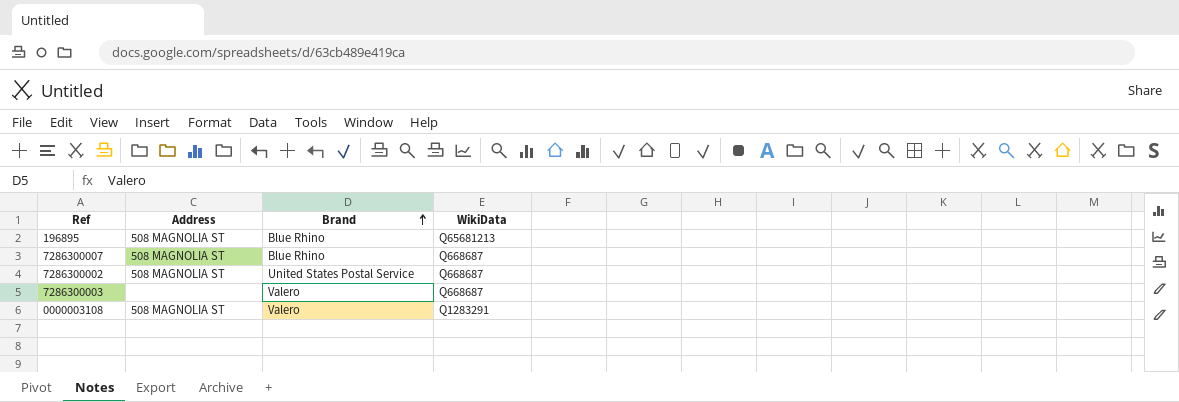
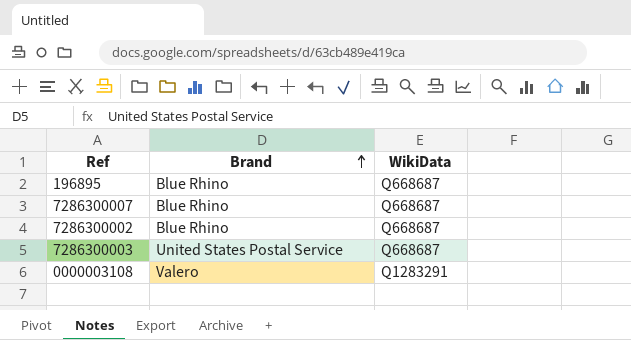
column Address | position: 2 -> none
196895 | WikiData: Q65681213 -> Q668687
7286300002 | Brand: United States Postal Service -> Blue Rhino
7286300003 | Brand: Valero -> United States Postal Service

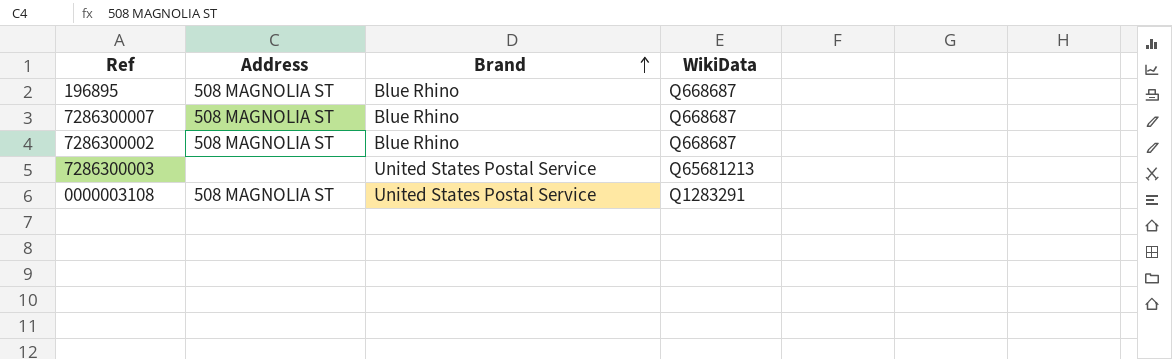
column Address | position: none -> 2
7286300003 | WikiData: Q668687 -> Q65681213
0000003108 | Brand: Valero -> United States Postal Service

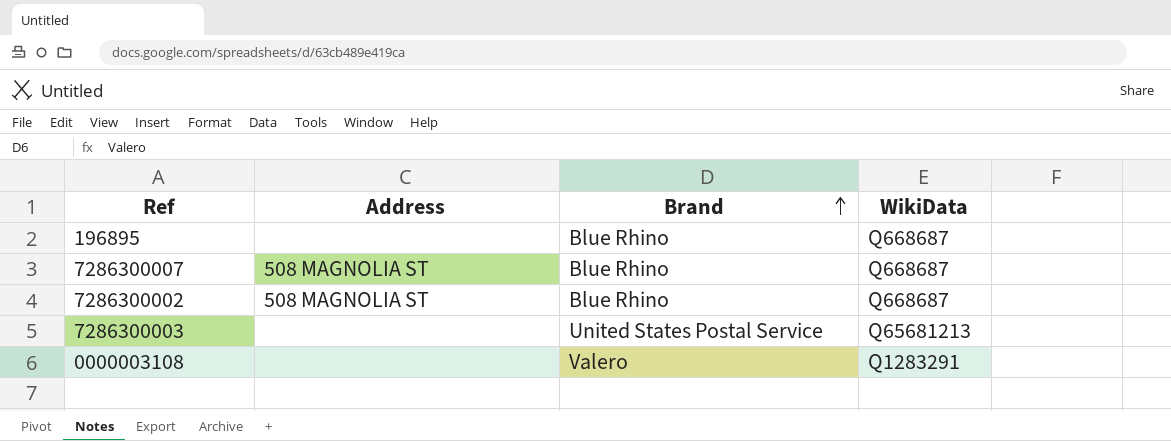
196895 | Address: 508 MAGNOLIA ST -> none
0000003108 | Address: 508 MAGNOLIA ST -> none
0000003108 | Brand: United States Postal Service -> Valero

